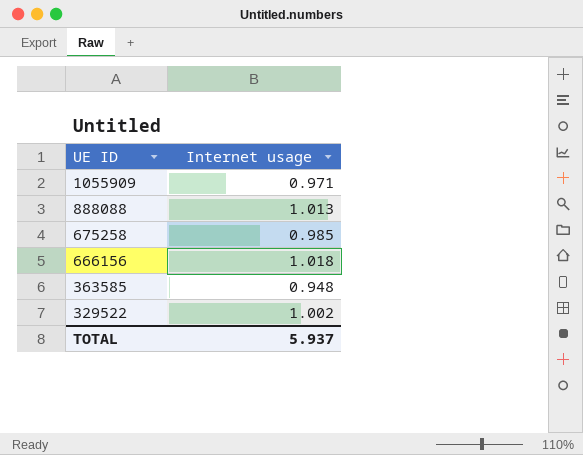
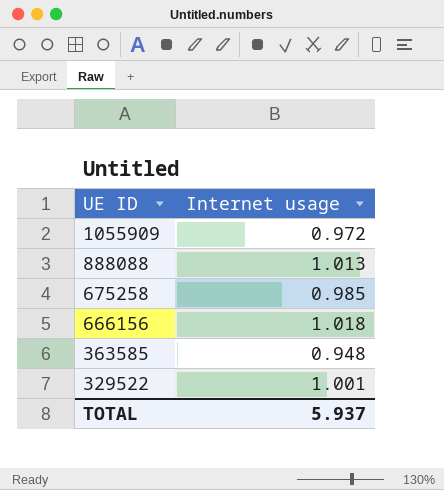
1055909 | Internet usage: 0.971 -> 0.972
329522 | Internet usage: 1.002 -> 1.001

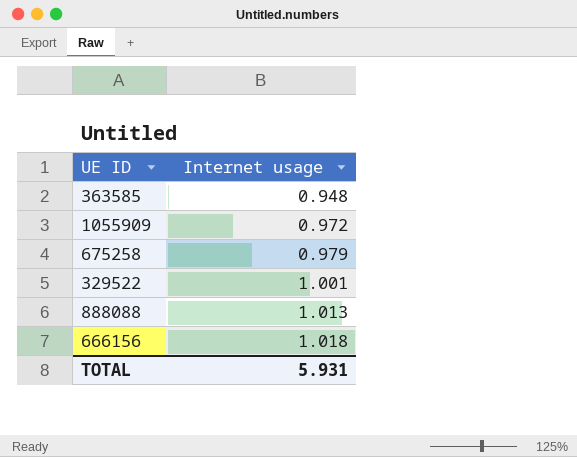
row order: UE ID descending -> Internet usage ascending
675258 | Internet usage: 0.985 -> 0.979
TOTAL | Internet usage: 5.937 -> 5.931

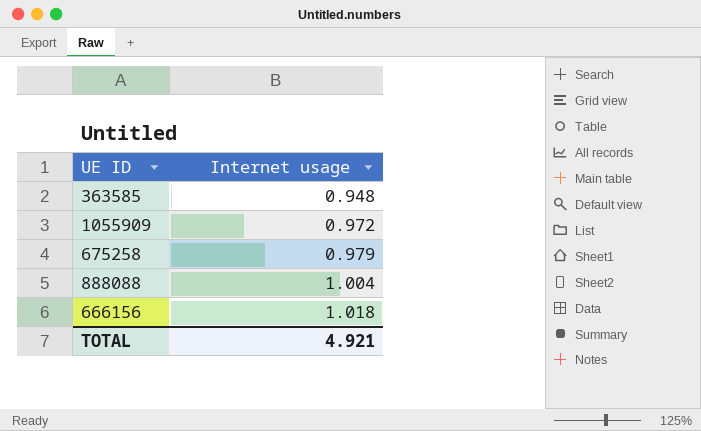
row 329522: 1.001 -> none
888088 | Internet usage: 1.013 -> 1.004
TOTAL | Internet usage: 5.931 -> 4.921

